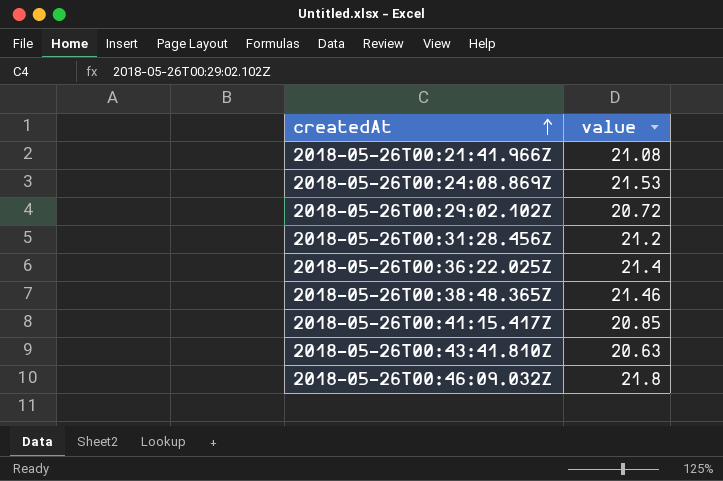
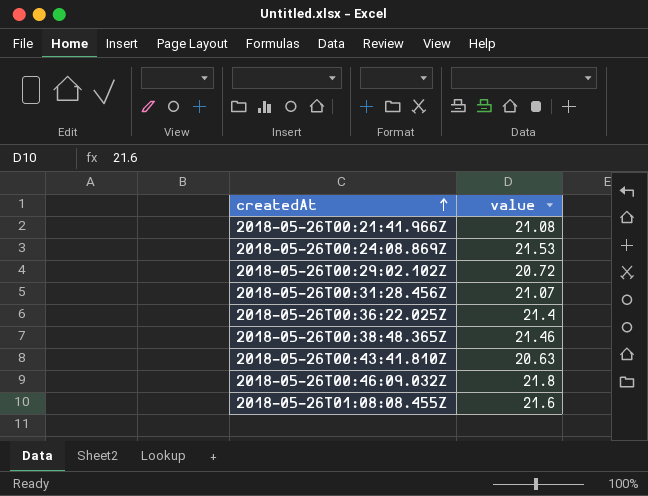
row 2018-05-26T00:41:15.417Z: 20.85 -> none
2018-05-26T00:31:28.456Z | value: 21.2 -> 21.07
row 2018-05-26T01:08:08.455Z: none -> 21.6

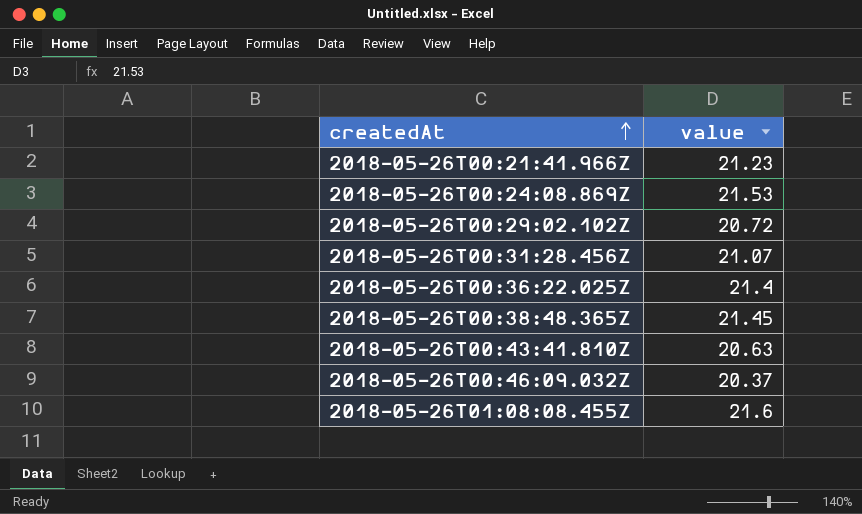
2018-05-26T00:21:41.966Z | value: 21.08 -> 21.23
2018-05-26T00:38:48.365Z | value: 21.46 -> 21.45
2018-05-26T00:46:09.032Z | value: 21.8 -> 20.37

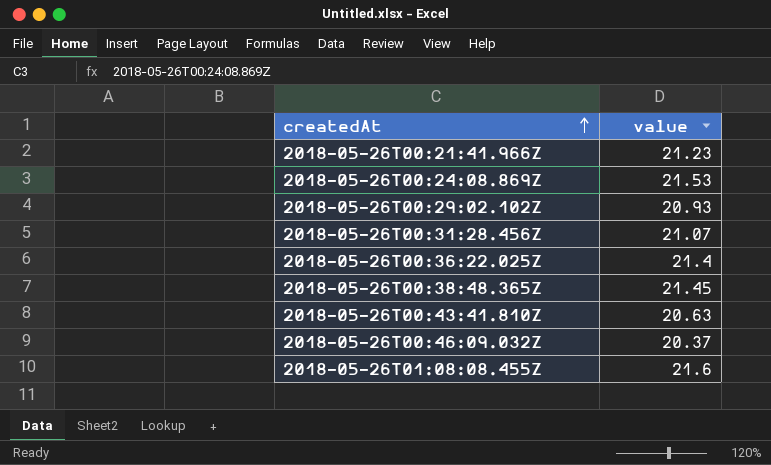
2018-05-26T00:29:02.102Z | value: 20.72 -> 20.93

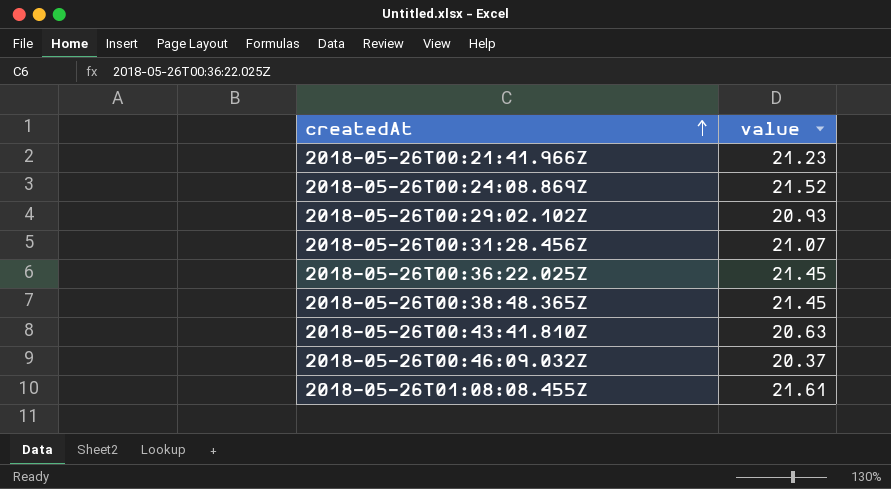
2018-05-26T00:24:08.869Z | value: 21.53 -> 21.52
2018-05-26T00:36:22.025Z | value: 21.4 -> 21.45
2018-05-26T01:08:08.455Z | value: 21.6 -> 21.61

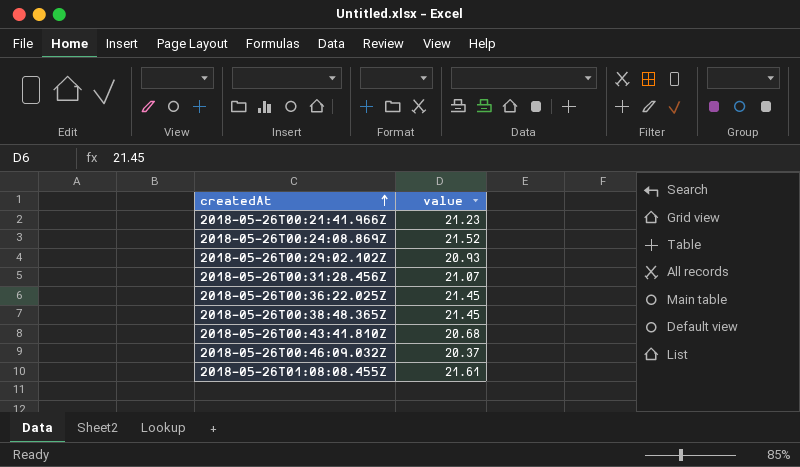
2018-05-26T00:43:41.810Z | value: 20.63 -> 20.68

